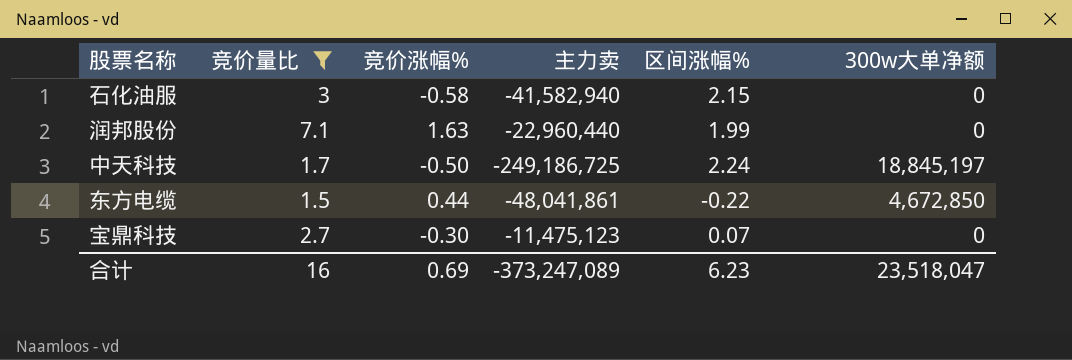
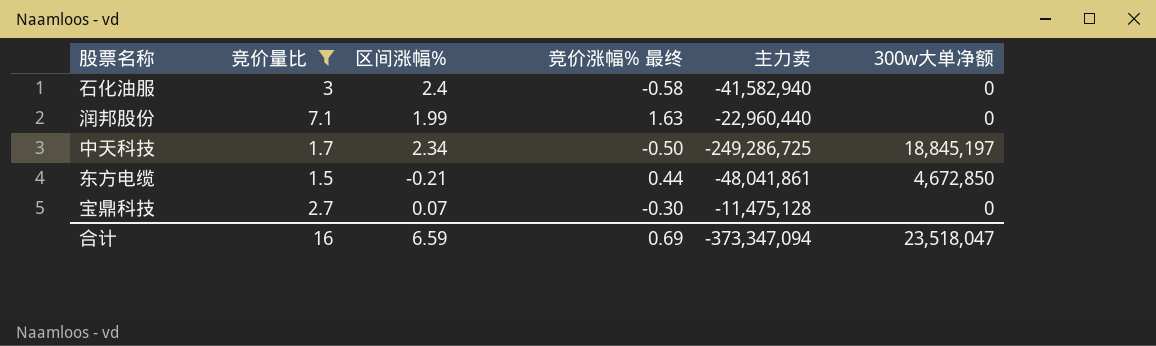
column 区间涨幅% | position: 5 -> 3
column name: 竞价涨幅% -> 竞价涨幅% 最终
石化油服 | 区间涨幅%: 2.15 -> 2.4
中天科技 | 区间涨幅%: 2.24 -> 2.34
中天科技 | 主力卖: -249,186,725 -> -249,286,725
东方电缆 | 区间涨幅%: -0.22 -> -0.21
宝鼎科技 | 主力卖: -11,475,123 -> -11,475,128
合计 | 区间涨幅%: 6.23 -> 6.59
合计 | 主力卖: -373,247,089 -> -373,347,094

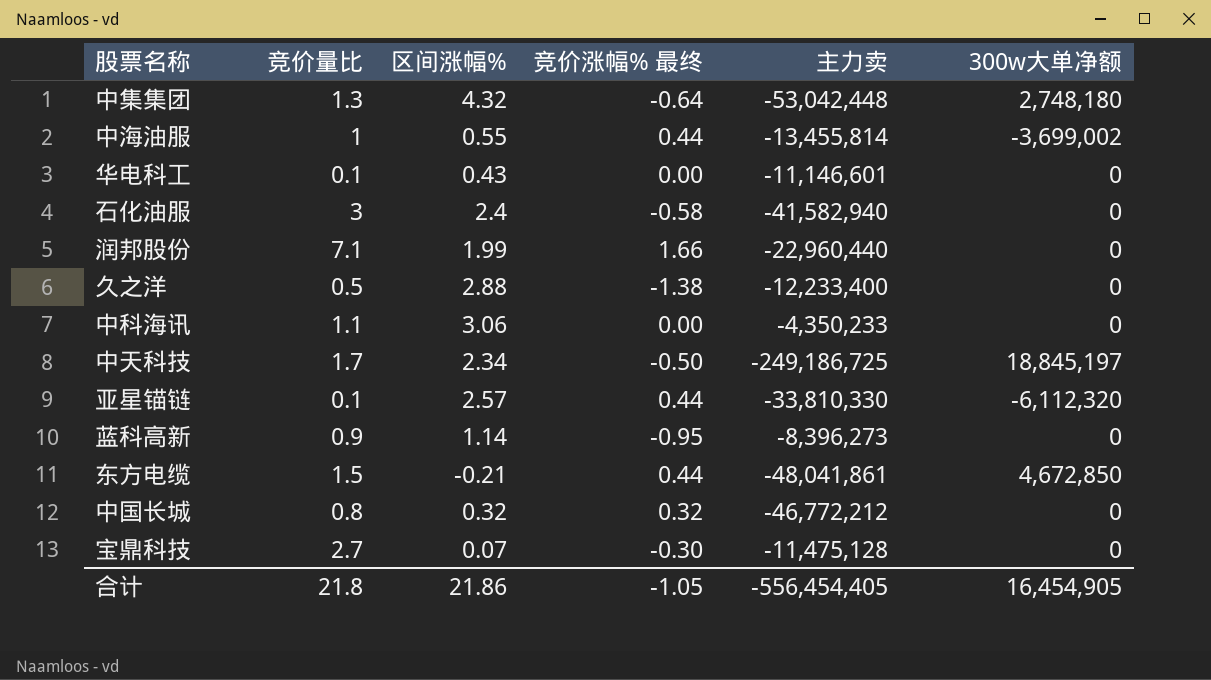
filter: 竞价量比 >= 1.5 -> none
润邦股份 | 竞价涨幅% 最终: 1.63 -> 1.66
中天科技 | 主力卖: -249,286,725 -> -249,186,725
合计 | 竞价量比: 16 -> 21.8
合计 | 区间涨幅%: 6.59 -> 21.86
合计 | 竞价涨幅% 最终: 0.69 -> -1.05
合计 | 主力卖: -373,347,094 -> -556,454,405
合计 | 300w大单净额: 23,518,047 -> 16,454,905

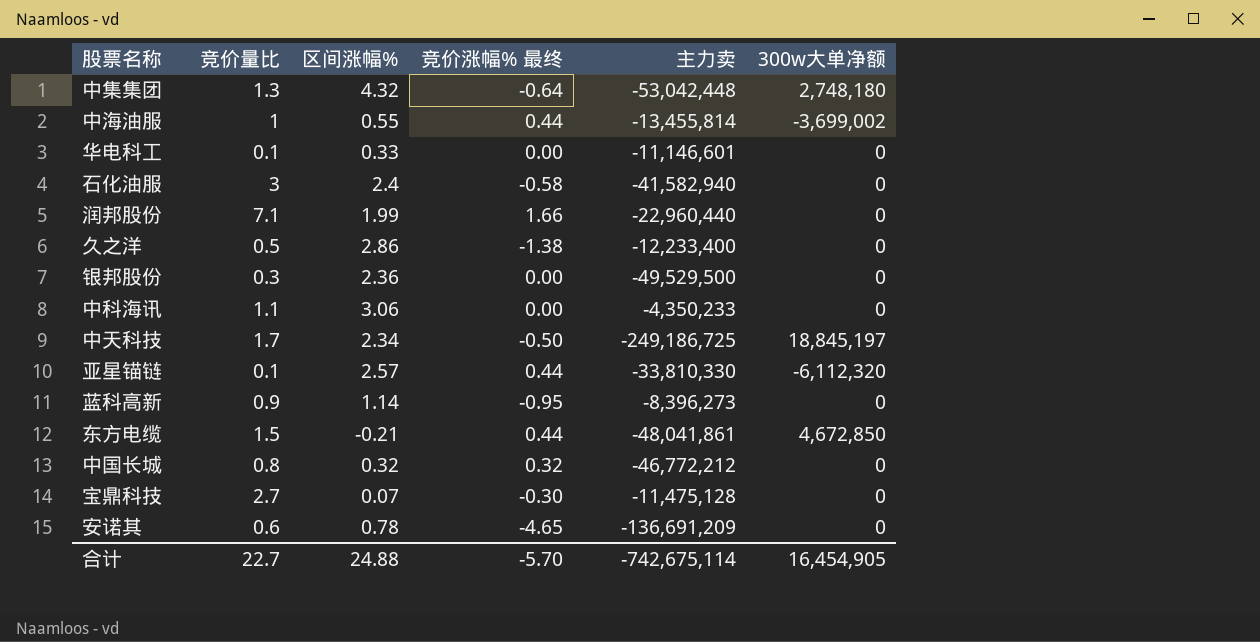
华电科工 | 区间涨幅%: 0.43 -> 0.33
久之洋 | 区间涨幅%: 2.88 -> 2.86
row 银邦股份: none -> 0.3 | 2.36 | 0.00 | -49,529,500 | 0
row 安诺其: none -> 0.6 | 0.78 | -4.65 | -136,691,209 | 0
合计 | 竞价量比: 21.8 -> 22.7
合计 | 区间涨幅%: 21.86 -> 24.88
合计 | 竞价涨幅% 最终: -1.05 -> -5.70
合计 | 主力卖: -556,454,405 -> -742,675,114

